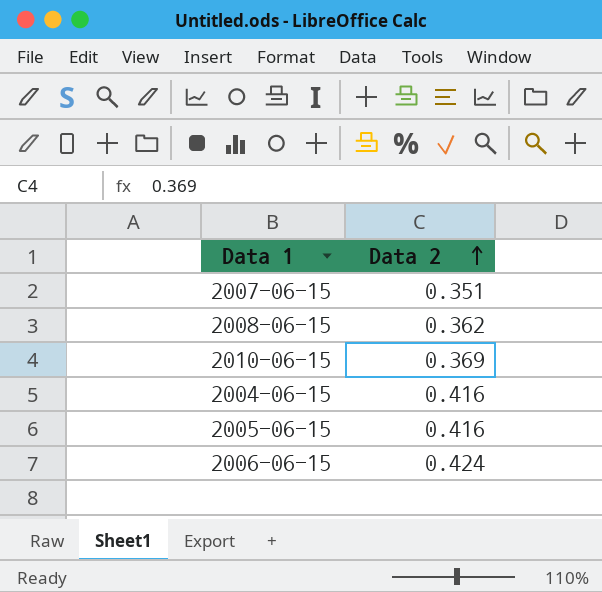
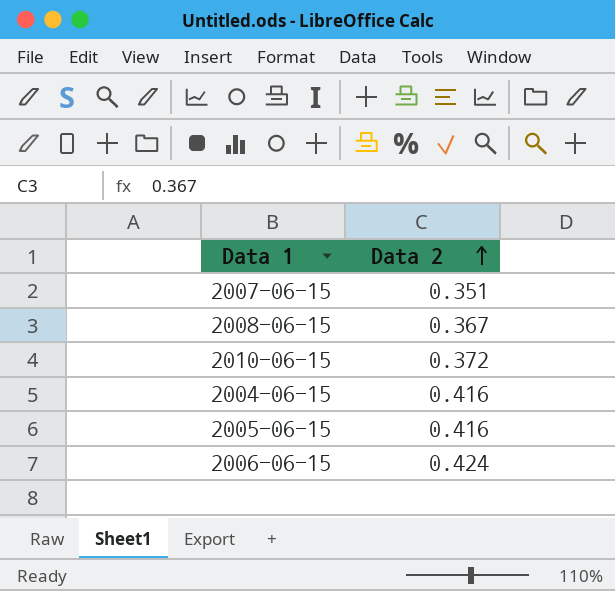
2008-06-15 | Data 2: 0.362 -> 0.367
2010-06-15 | Data 2: 0.369 -> 0.372

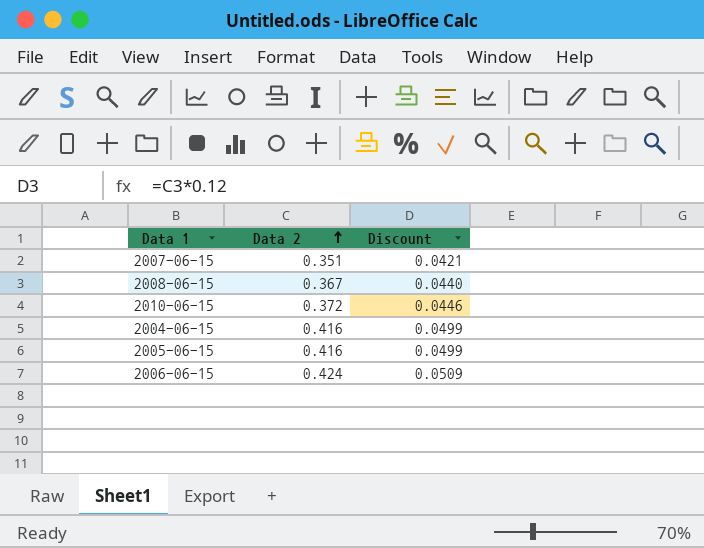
column Discount | formula: none -> [Data 2] * 0.12

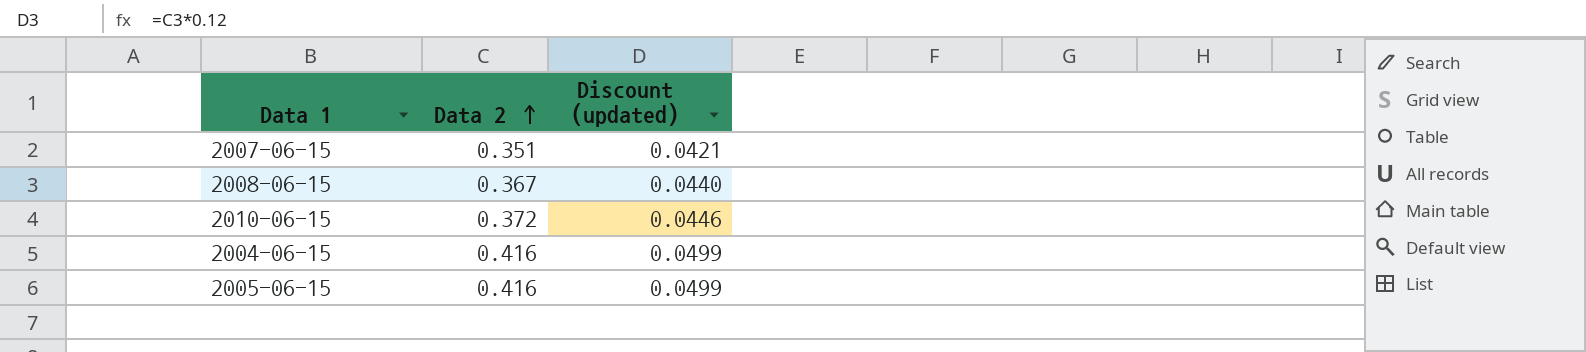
column name: Discount -> Discount (updated)
row 2006-06-15: 0.424 | 0.0509 -> none

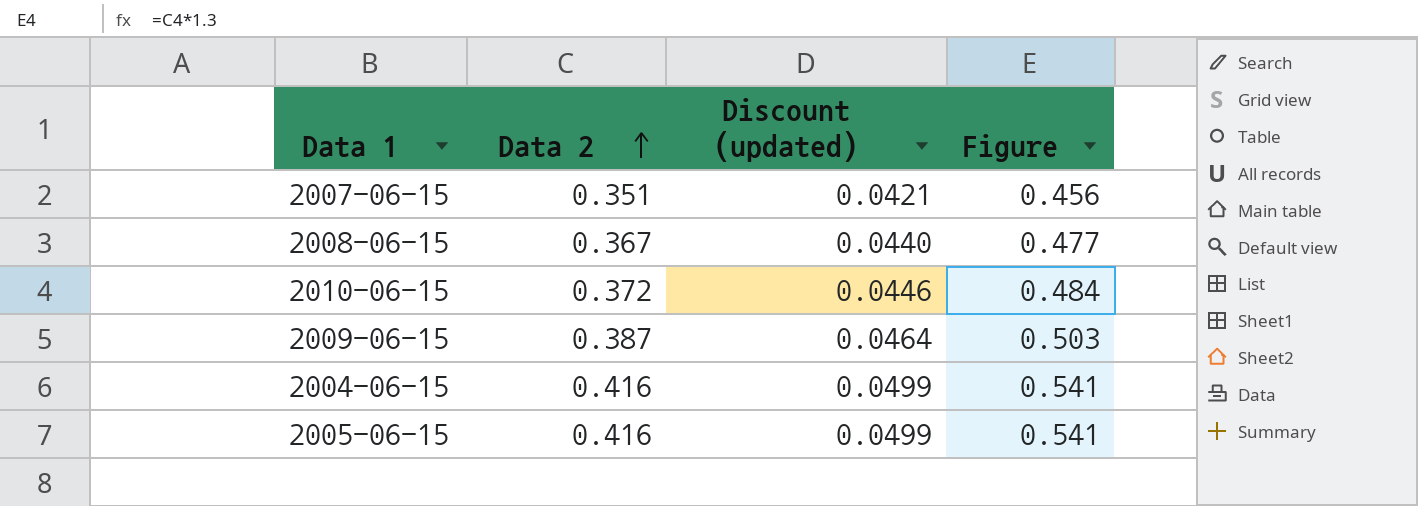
column Figure | formula: none -> [Data 2] * 1.3
row 2009-06-15: none -> 0.387 | 0.0464 | 0.503

